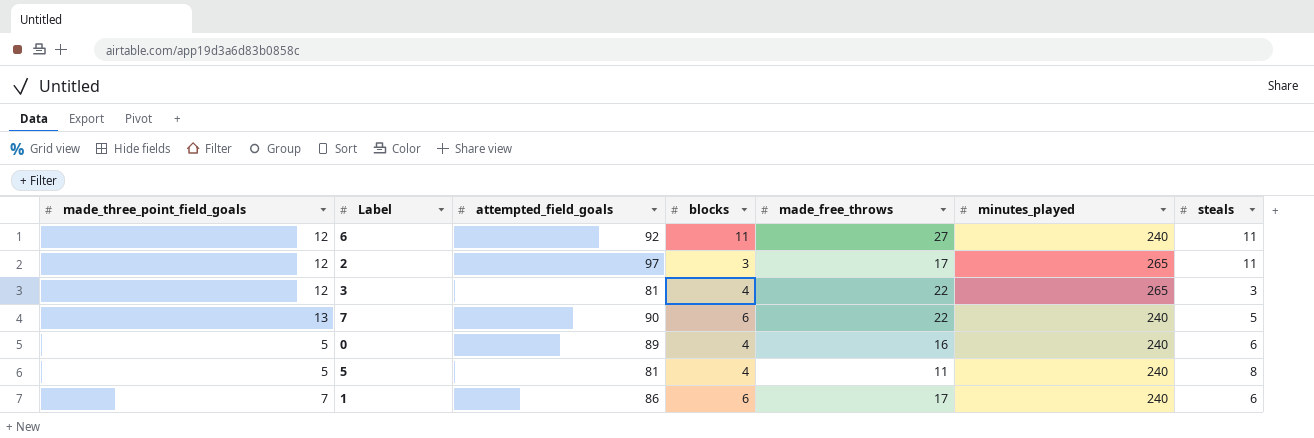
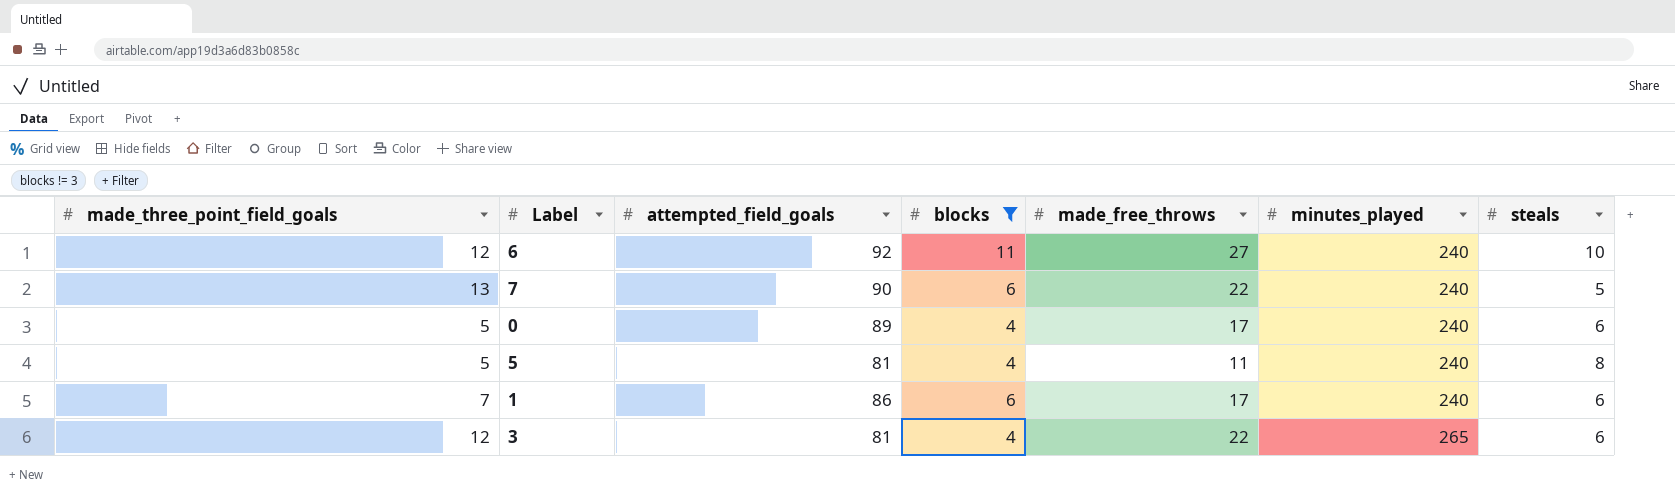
filter: none -> blocks != 3
row order: none -> minutes_played ascending
6 | steals: 11 -> 10
0 | made_free_throws: 16 -> 17
3 | steals: 3 -> 6

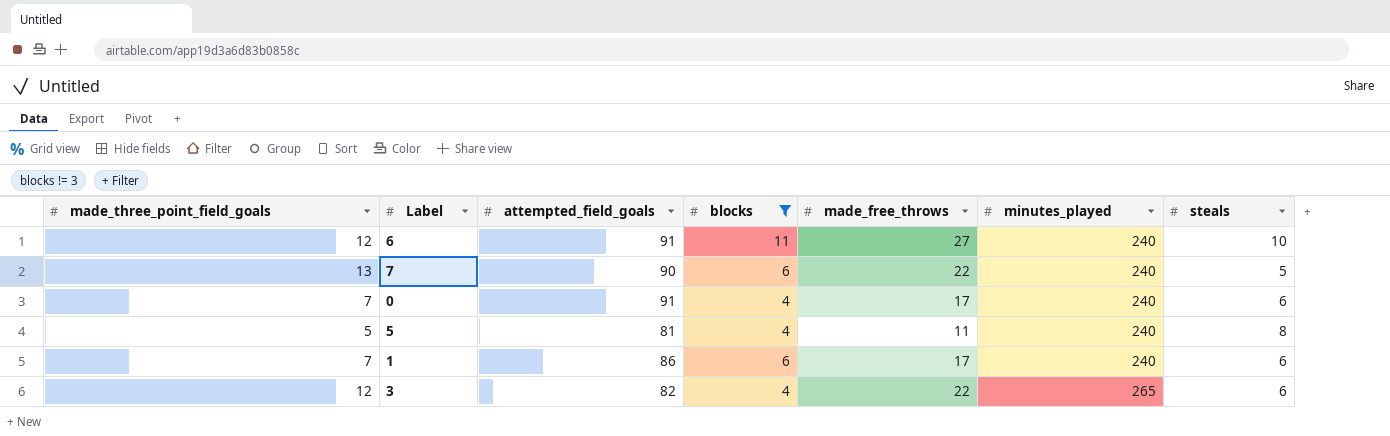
6 | attempted_field_goals: 92 -> 91
0 | made_three_point_field_goals: 5 -> 7
0 | attempted_field_goals: 89 -> 91
3 | attempted_field_goals: 81 -> 82

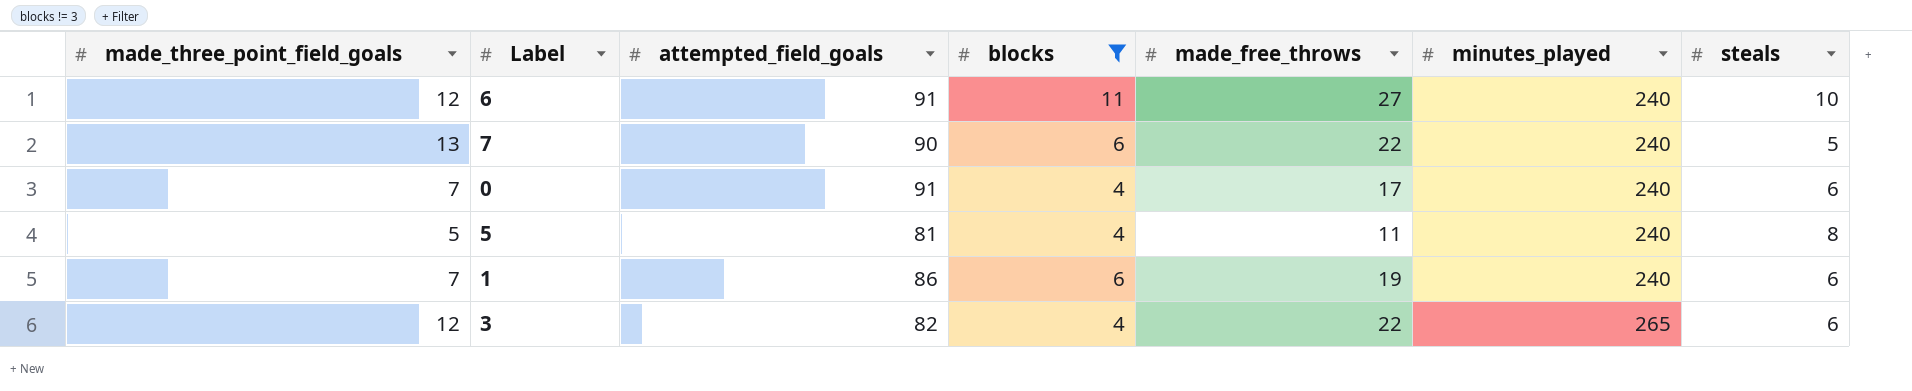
1 | made_free_throws: 17 -> 19

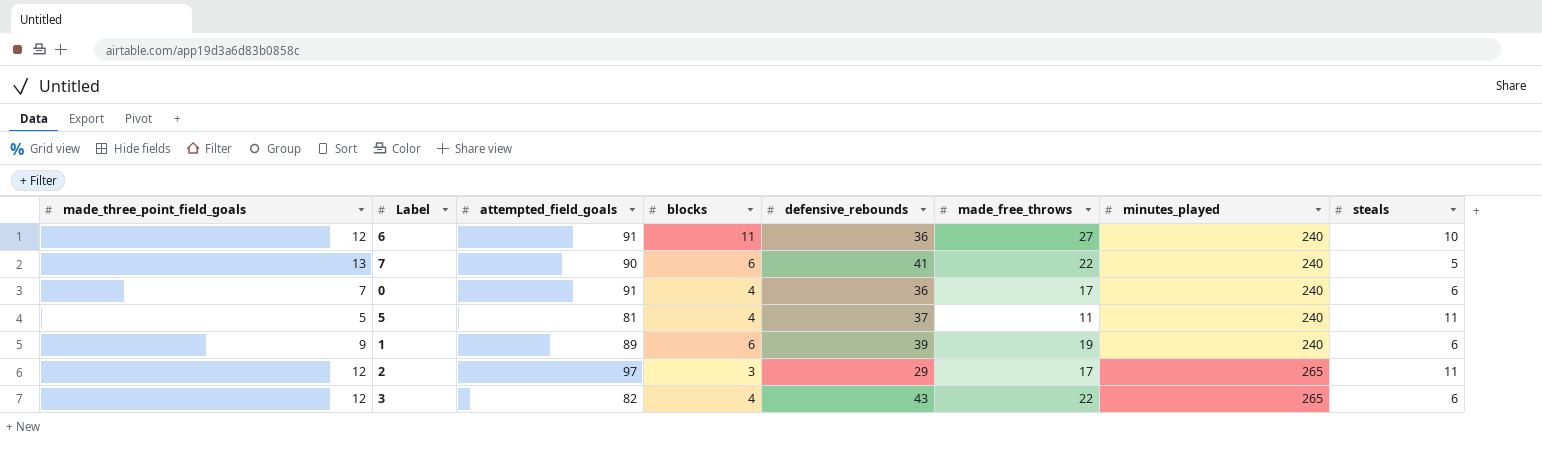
filter: blocks != 3 -> none
column defensive_rebounds | position: none -> 5
5 | steals: 8 -> 11
1 | made_three_point_field_goals: 7 -> 9
1 | attempted_field_goals: 86 -> 89

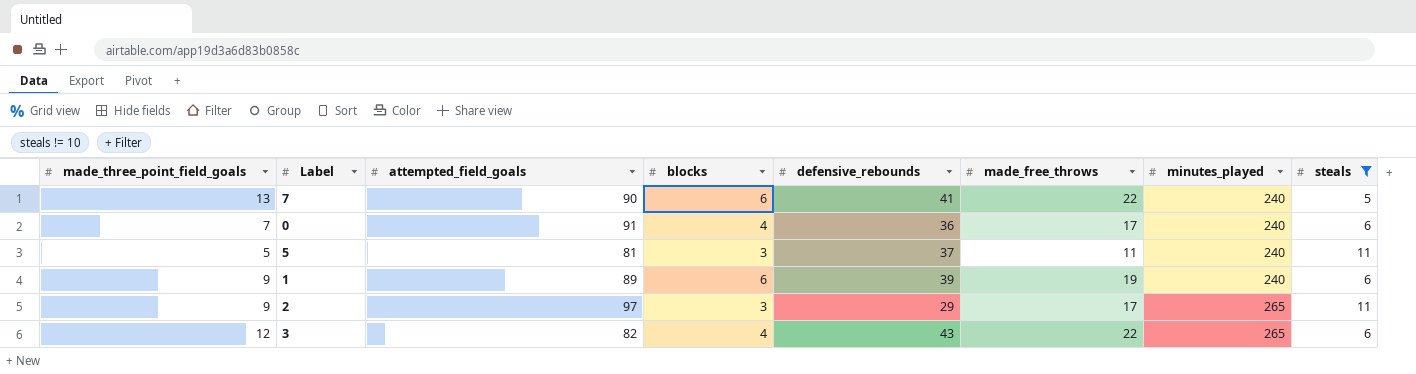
filter: none -> steals != 10
5 | blocks: 4 -> 3
2 | made_three_point_field_goals: 12 -> 9

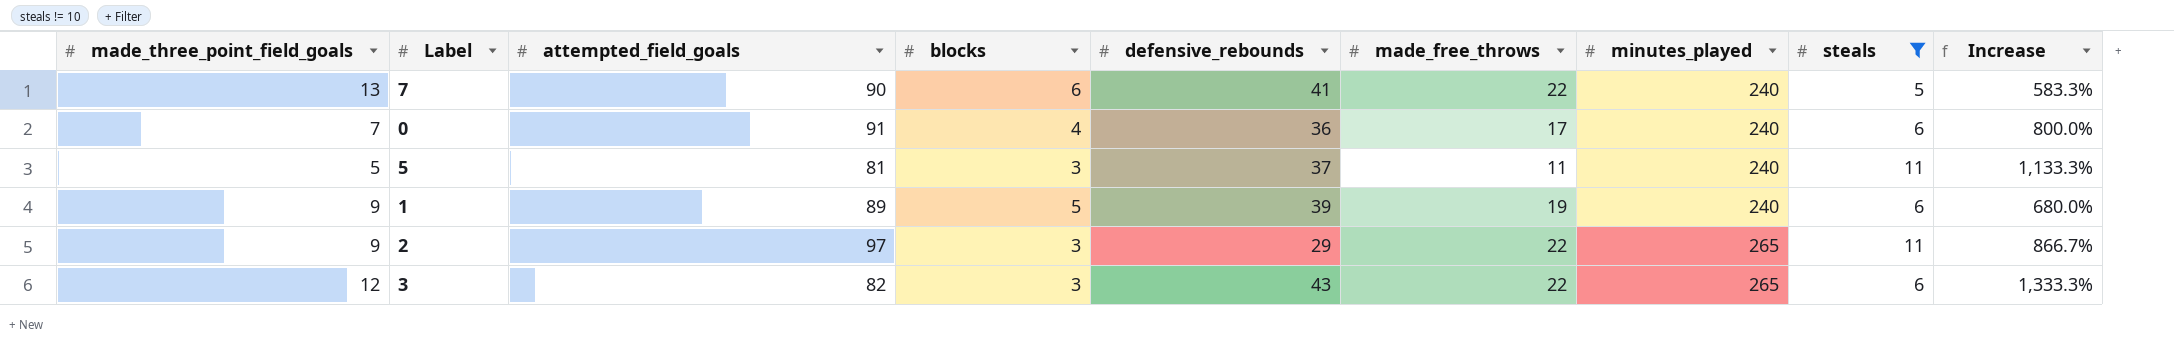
column Increase | formula: none -> ([defensive_rebounds] - [blocks]) / [blocks]
1 | blocks: 6 -> 5
2 | made_free_throws: 17 -> 22
3 | blocks: 4 -> 3

